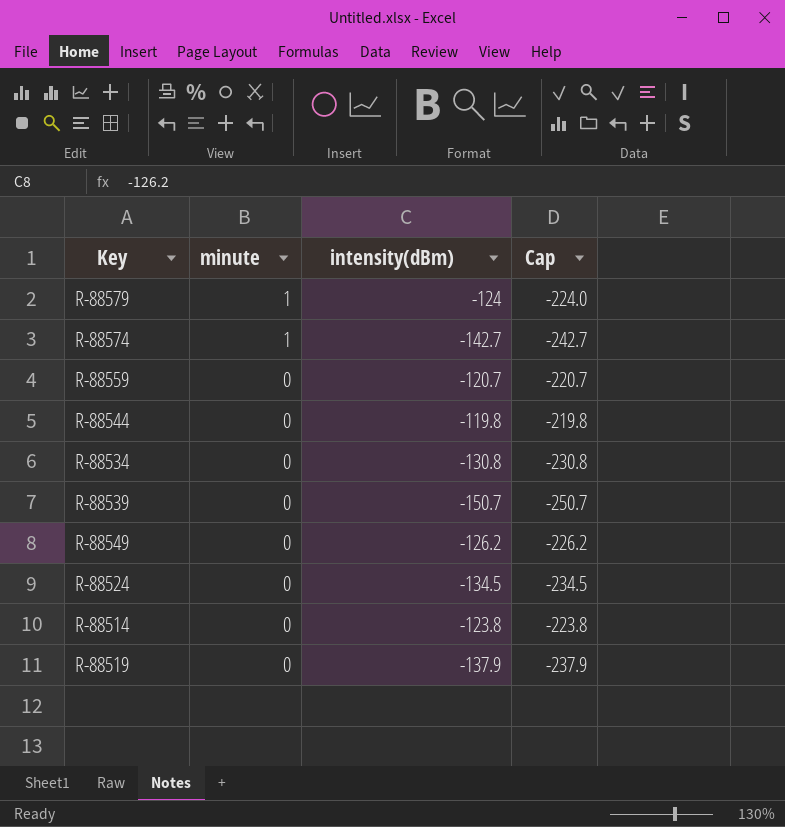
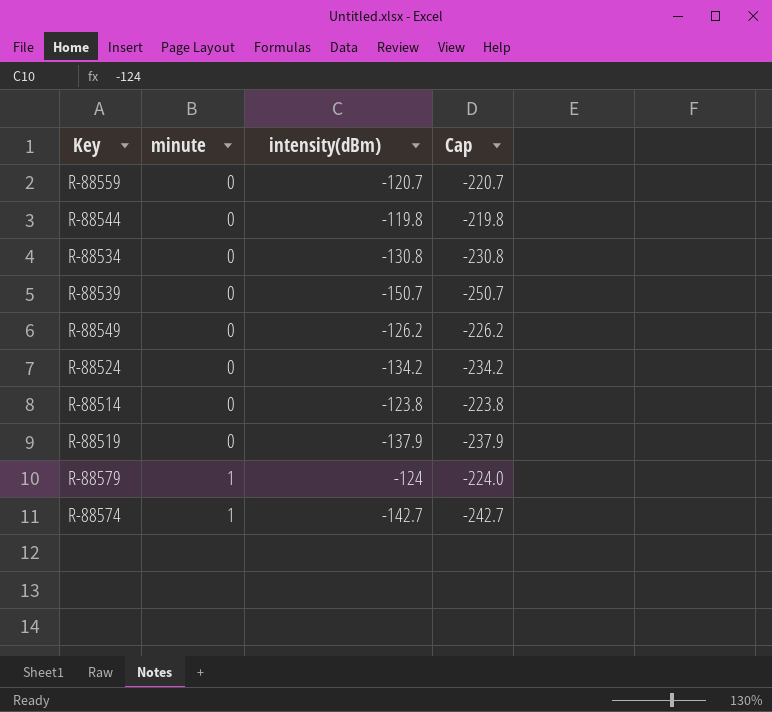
row order: minute descending -> minute ascending
R-88524 | intensity(dBm): -134.5 -> -134.2
R-88524 | Cap: -234.5 -> -234.2

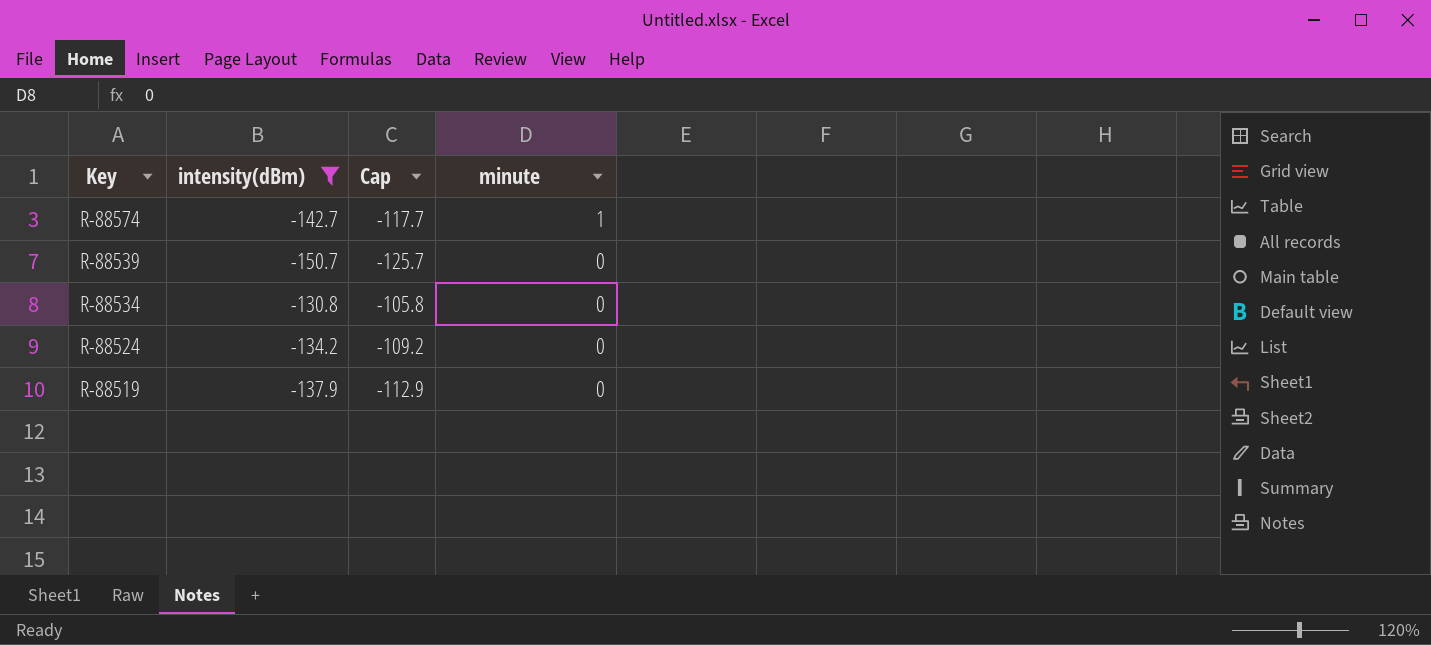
filter: none -> intensity(dBm) <= -130.8
row order: minute ascending -> Key descending
column Cap | formula: [intensity(dBm)] - 100 -> [intensity(dBm)] + 25
column minute | position: 2 -> 4

